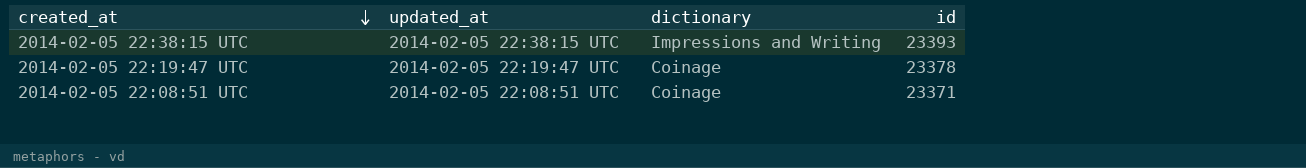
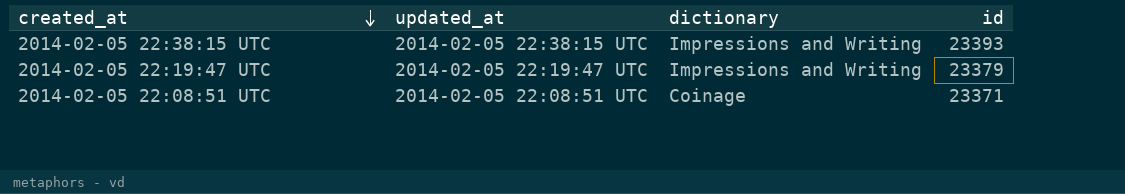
2014-02-05 22:19:47 UTC | dictionary: Coinage -> Impressions and Writing
2014-02-05 22:19:47 UTC | id: 23378 -> 23379

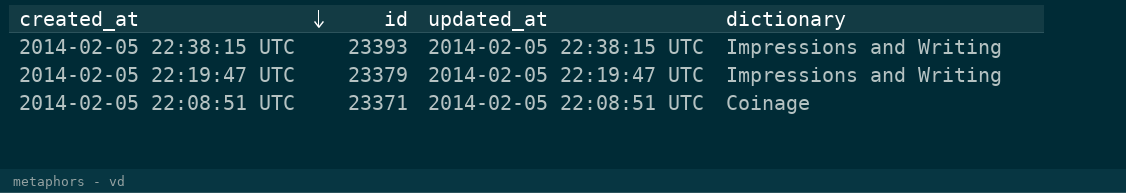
column id | position: 4 -> 2

